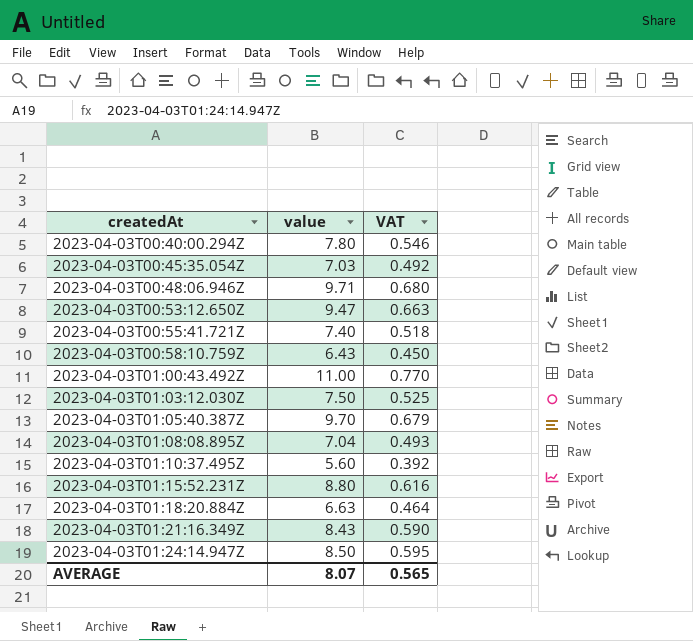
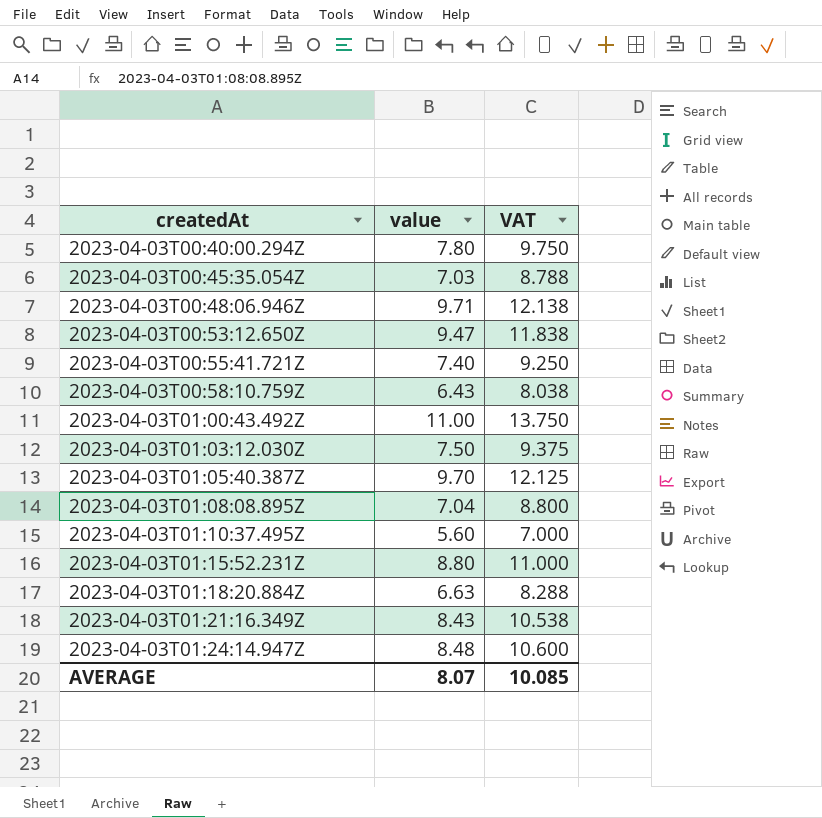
column VAT | formula: [value] * 0.07 -> [value] * 1.25
2023-04-03T01:24:14.947Z | value: 8.50 -> 8.48
AVERAGE | VAT: 0.565 -> 10.085

